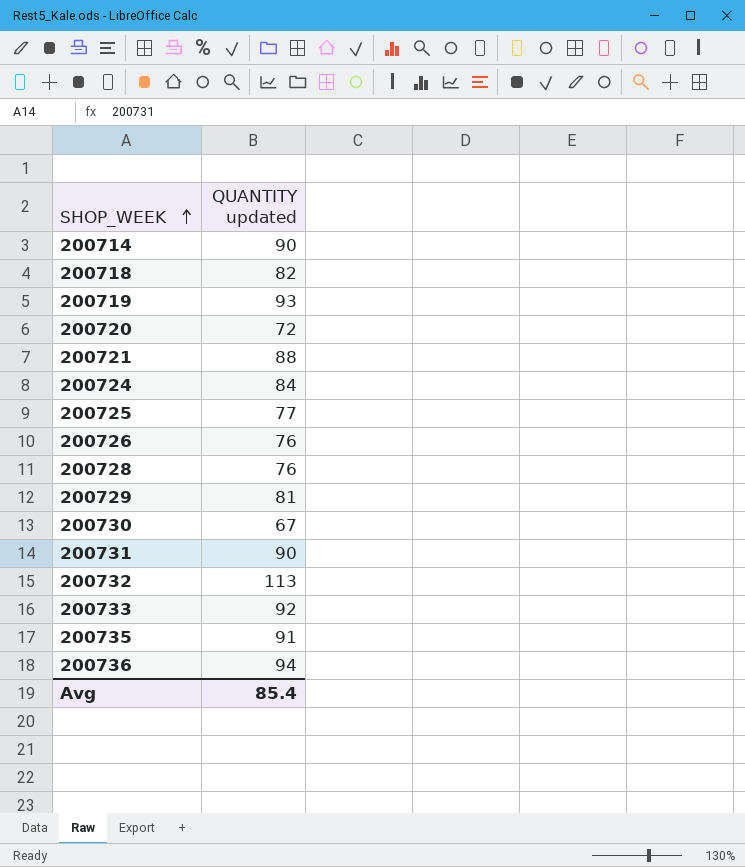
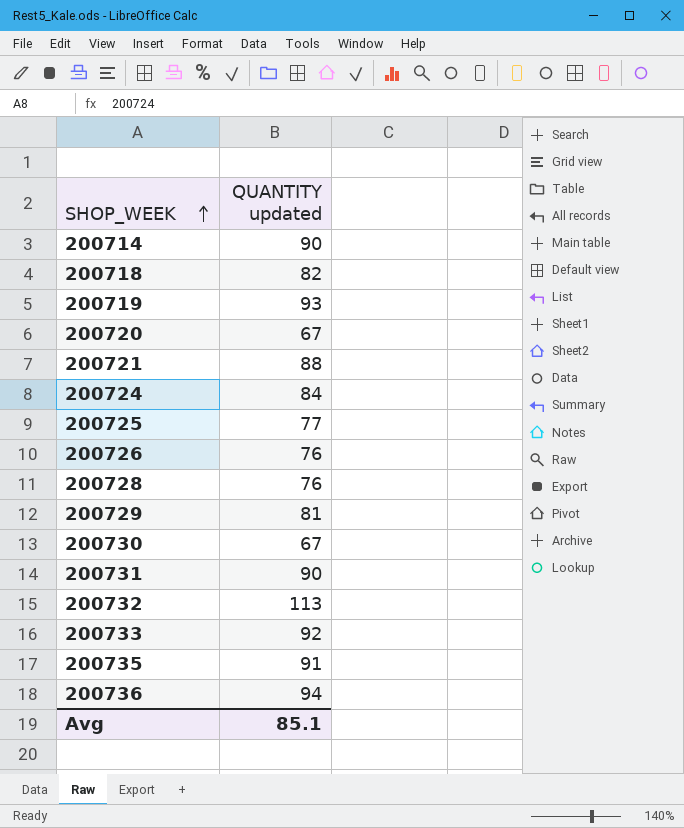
200720 | QUANTITY updated: 72 -> 67
Avg | QUANTITY updated: 85.4 -> 85.1

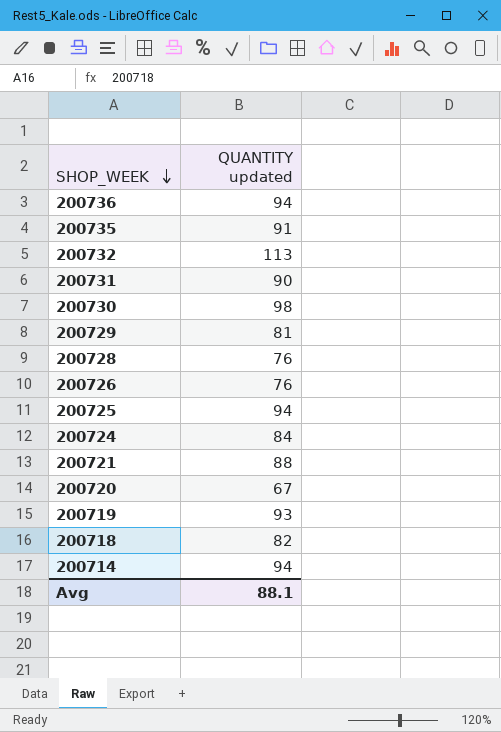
row order: SHOP_WEEK ascending -> SHOP_WEEK descending
row 200733: 92 -> none
200730 | QUANTITY updated: 67 -> 98
200725 | QUANTITY updated: 77 -> 94
200714 | QUANTITY updated: 90 -> 94
Avg | QUANTITY updated: 85.1 -> 88.1

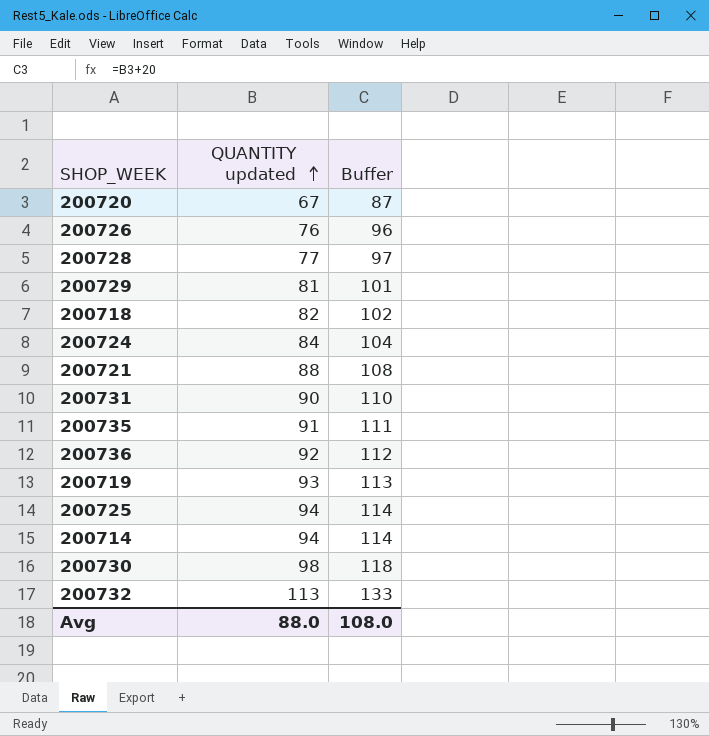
row order: SHOP_WEEK descending -> QUANTITY updated ascending
column Buffer | formula: none -> [QUANTITY updated] + 20
200728 | QUANTITY updated: 76 -> 77
200736 | QUANTITY updated: 94 -> 92
Avg | QUANTITY updated: 88.1 -> 88.0

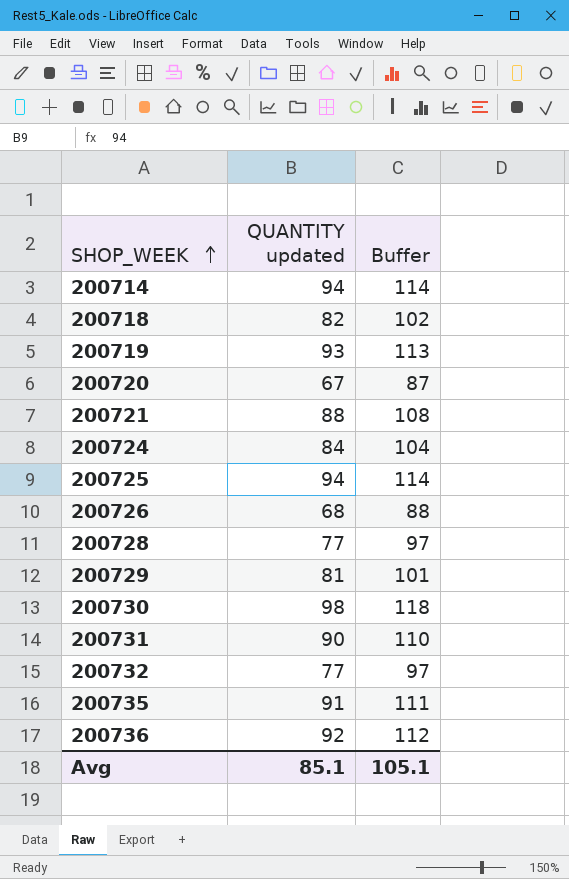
row order: QUANTITY updated ascending -> SHOP_WEEK ascending
200726 | QUANTITY updated: 76 -> 68
200726 | Buffer: 96 -> 88
200732 | QUANTITY updated: 113 -> 77
200732 | Buffer: 133 -> 97
Avg | QUANTITY updated: 88.0 -> 85.1
Avg | Buffer: 108.0 -> 105.1

